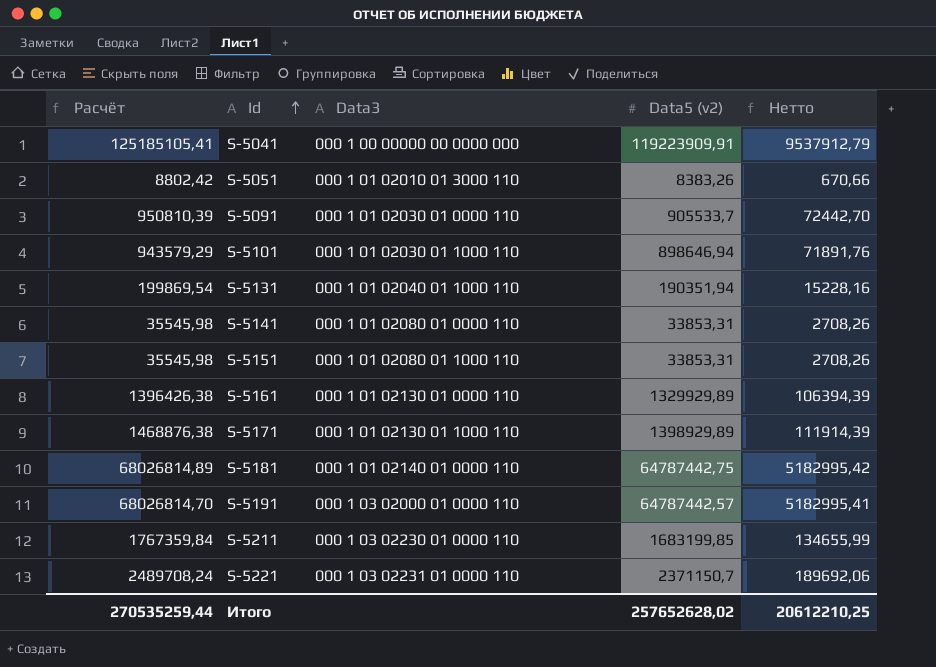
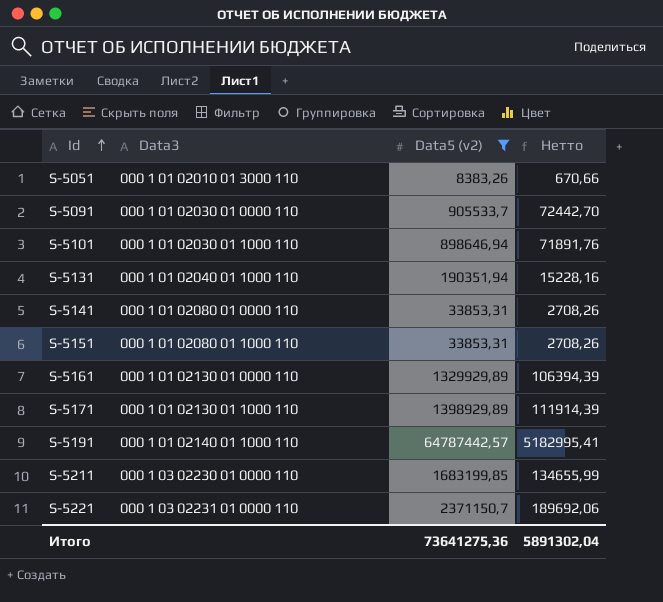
filter: none -> Data5 (v2) <= 64787442,57
column Расчёт | formula: [Data5 (v2)] * 1,05 -> none
S-5191 | Data3: 000 1 03 02000 01 0000 110 -> 000 1 01 02140 01 1000 110
Итого | Data5 (v2): 257652628,02 -> 73641275,36
Итого | Нетто: 20612210,25 -> 5891302,04

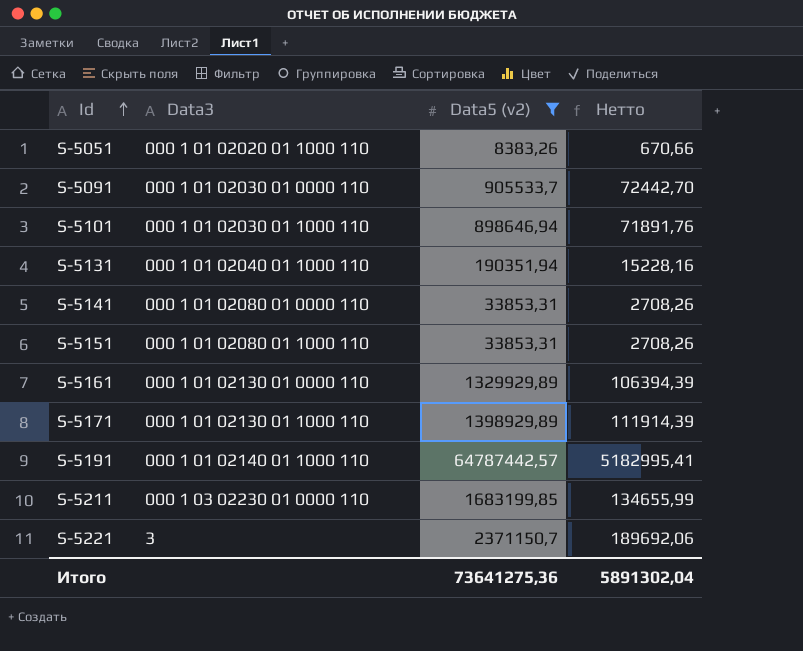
S-5051 | Data3: 000 1 01 02010 01 3000 110 -> 000 1 01 02020 01 1000 110
S-5221 | Data3: 000 1 03 02231 01 0000 110 -> 3

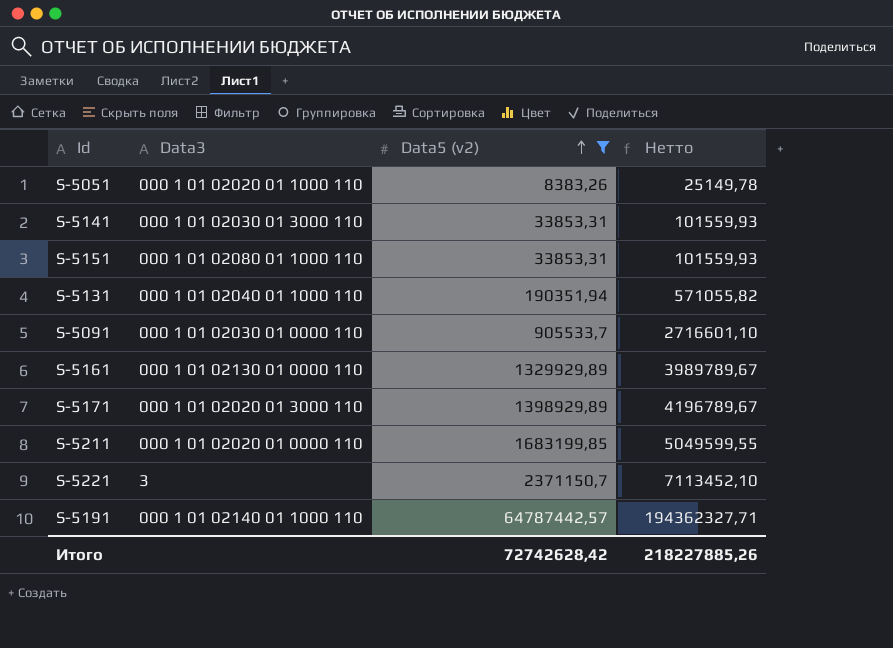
row order: Id ascending -> Data5 (v2) ascending
column Нетто | formula: [Data5 (v2)] * 0,08 -> [Data5 (v2)] * 3
row S-5101: 000 1 01 02030 01 1000 110 | 898646,94 | 71891,76 -> none
S-5141 | Data3: 000 1 01 02080 01 0000 110 -> 000 1 01 02030 01 3000 110
S-5171 | Data3: 000 1 01 02130 01 1000 110 -> 000 1 01 02020 01 3000 110
S-5211 | Data3: 000 1 03 02230 01 0000 110 -> 000 1 01 02020 01 0000 110
Итого | Data5 (v2): 73641275,36 -> 72742628,42
Итого | Нетто: 5891302,04 -> 218227885,26

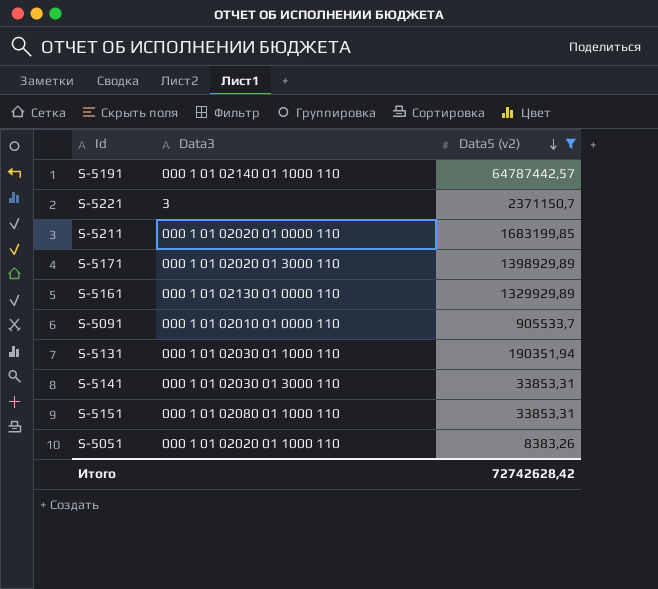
row order: Data5 (v2) ascending -> Data5 (v2) descending
column Нетто | formula: [Data5 (v2)] * 3 -> none
S-5091 | Data3: 000 1 01 02030 01 0000 110 -> 000 1 01 02010 01 0000 110
S-5131 | Data3: 000 1 01 02040 01 1000 110 -> 000 1 01 02030 01 1000 110

